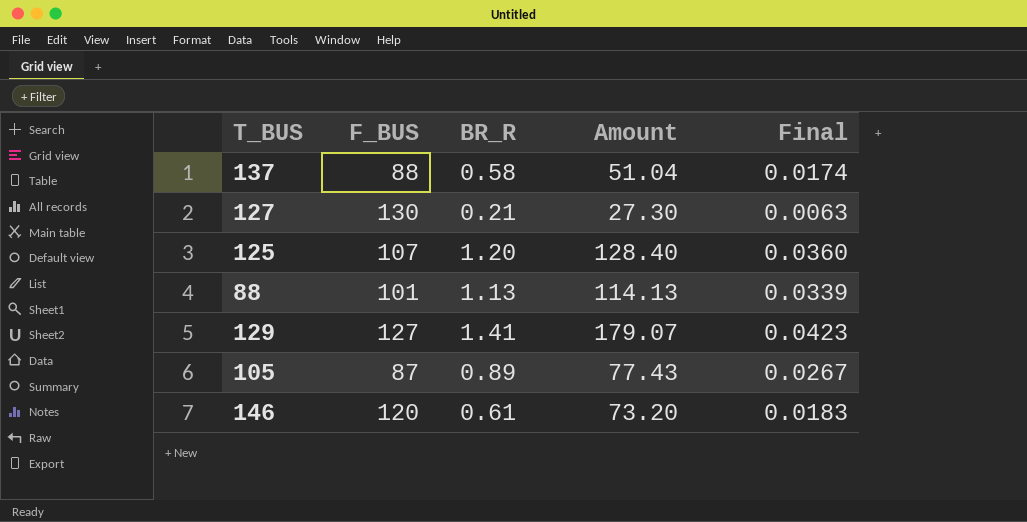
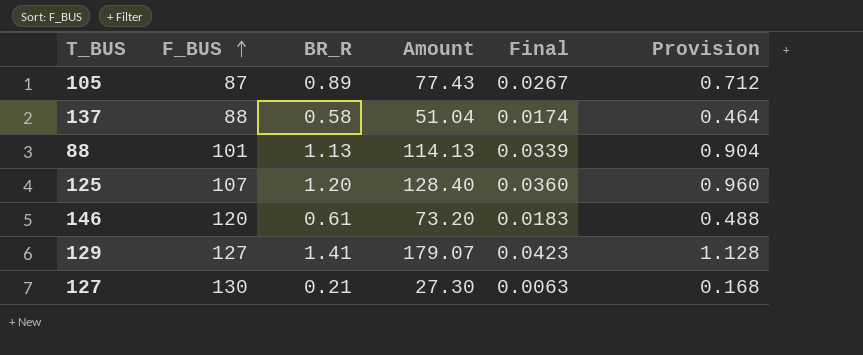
row order: none -> F_BUS ascending
column Provision | formula: none -> [BR_R] * 0.8

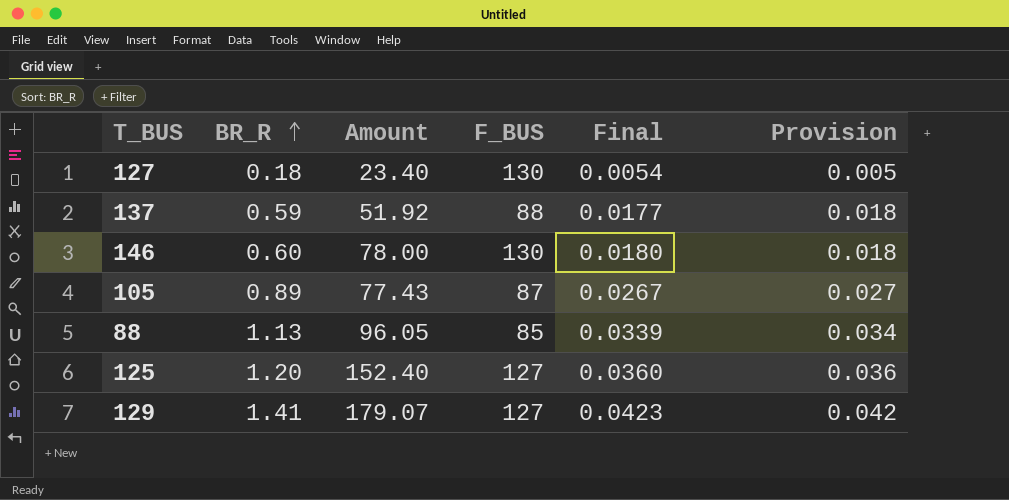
row order: F_BUS ascending -> BR_R ascending
column F_BUS | position: 2 -> 4
column Provision | formula: [BR_R] * 0.8 -> [BR_R] * 0.03
127 | BR_R: 0.21 -> 0.18
127 | Amount: 27.30 -> 23.40
127 | Final: 0.0063 -> 0.0054
137 | BR_R: 0.58 -> 0.59
137 | Amount: 51.04 -> 51.92
137 | Final: 0.0174 -> 0.0177
146 | BR_R: 0.61 -> 0.60
146 | Amount: 73.20 -> 78.00
146 | F_BUS: 120 -> 130
146 | Final: 0.0183 -> 0.0180
88 | Amount: 114.13 -> 96.05
88 | F_BUS: 101 -> 85
125 | Amount: 128.40 -> 152.40
125 | F_BUS: 107 -> 127

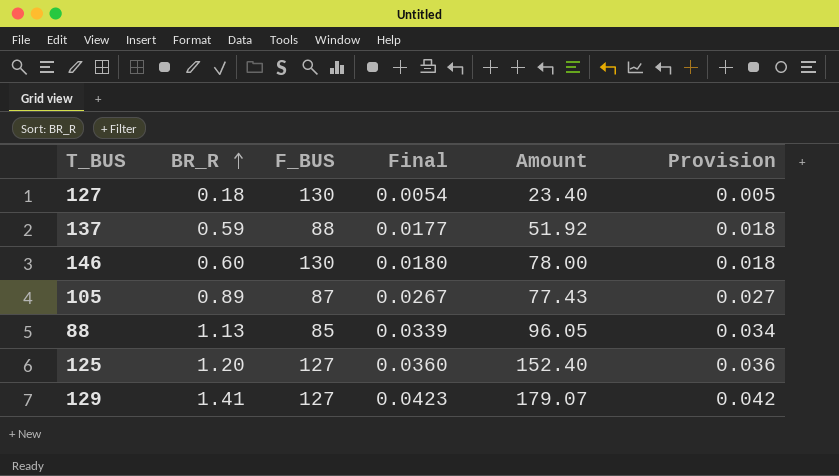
column Amount | position: 3 -> 5

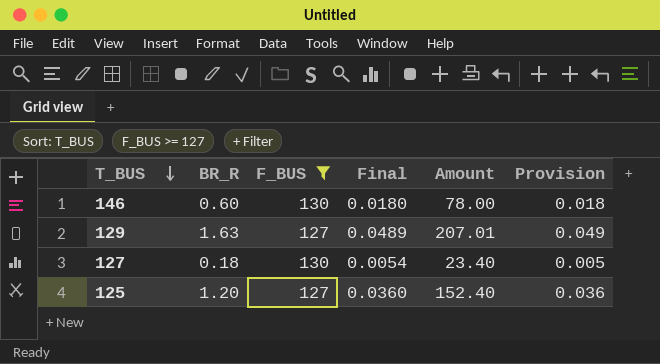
filter: none -> F_BUS >= 127
row order: BR_R ascending -> T_BUS descending
129 | BR_R: 1.41 -> 1.63
129 | Final: 0.0423 -> 0.0489
129 | Amount: 179.07 -> 207.01
129 | Provision: 0.042 -> 0.049

